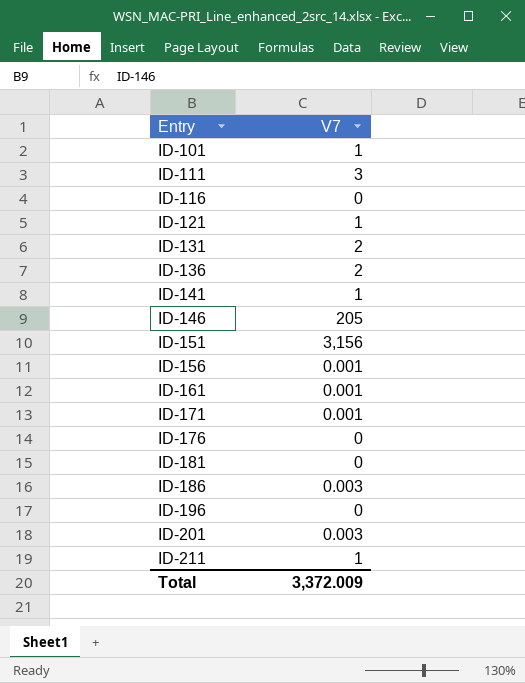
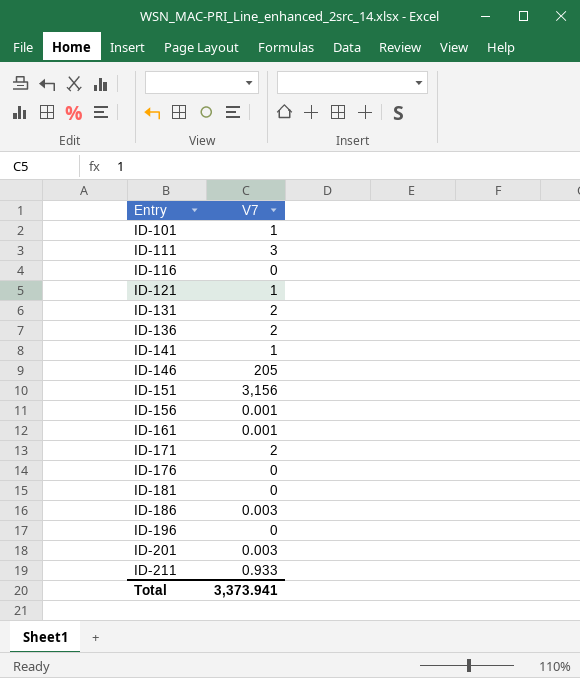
ID-171 | V7: 0.001 -> 2
ID-211 | V7: 1 -> 0.933
Total | V7: 3,372.009 -> 3,373.941

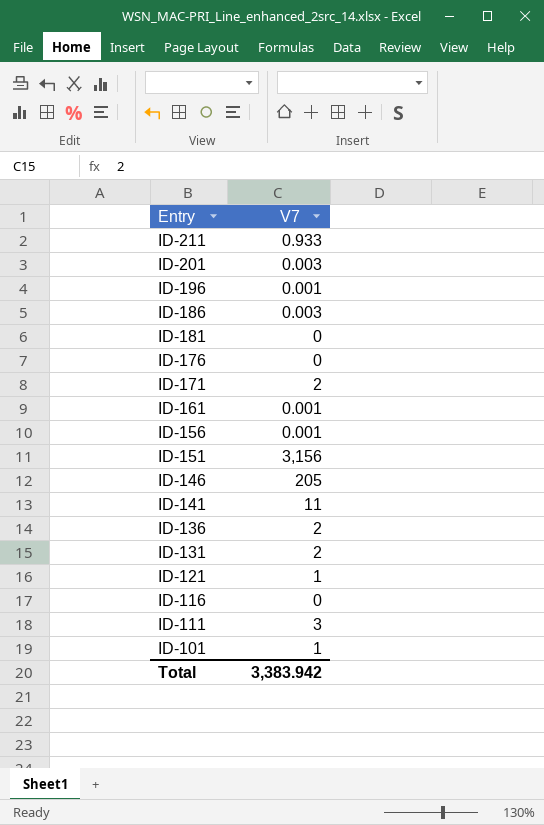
row order: Entry ascending -> Entry descending
ID-196 | V7: 0 -> 0.001
ID-141 | V7: 1 -> 11
Total | V7: 3,373.941 -> 3,383.942

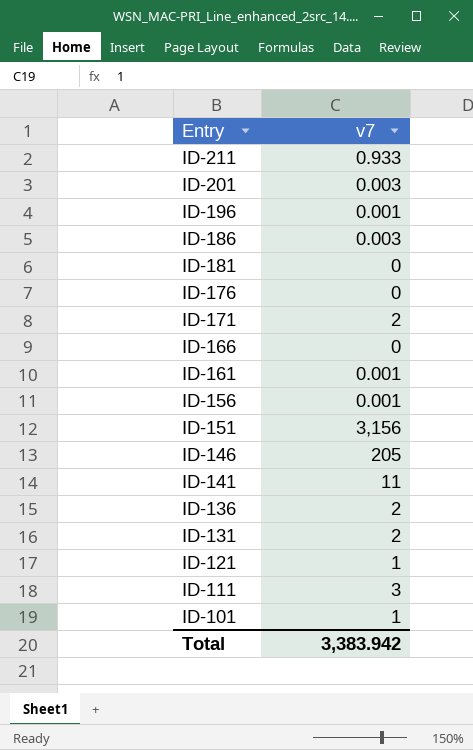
column name: V7 -> v7
row ID-116: 0 -> none
row ID-166: none -> 0

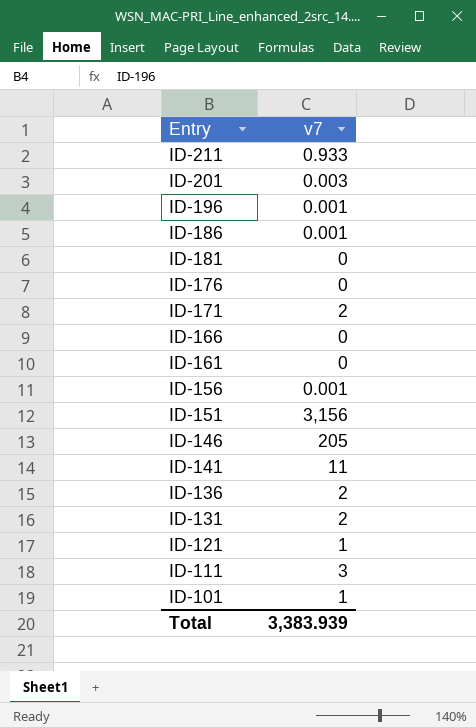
ID-186 | v7: 0.003 -> 0.001
ID-161 | v7: 0.001 -> 0
Total | v7: 3,383.942 -> 3,383.939

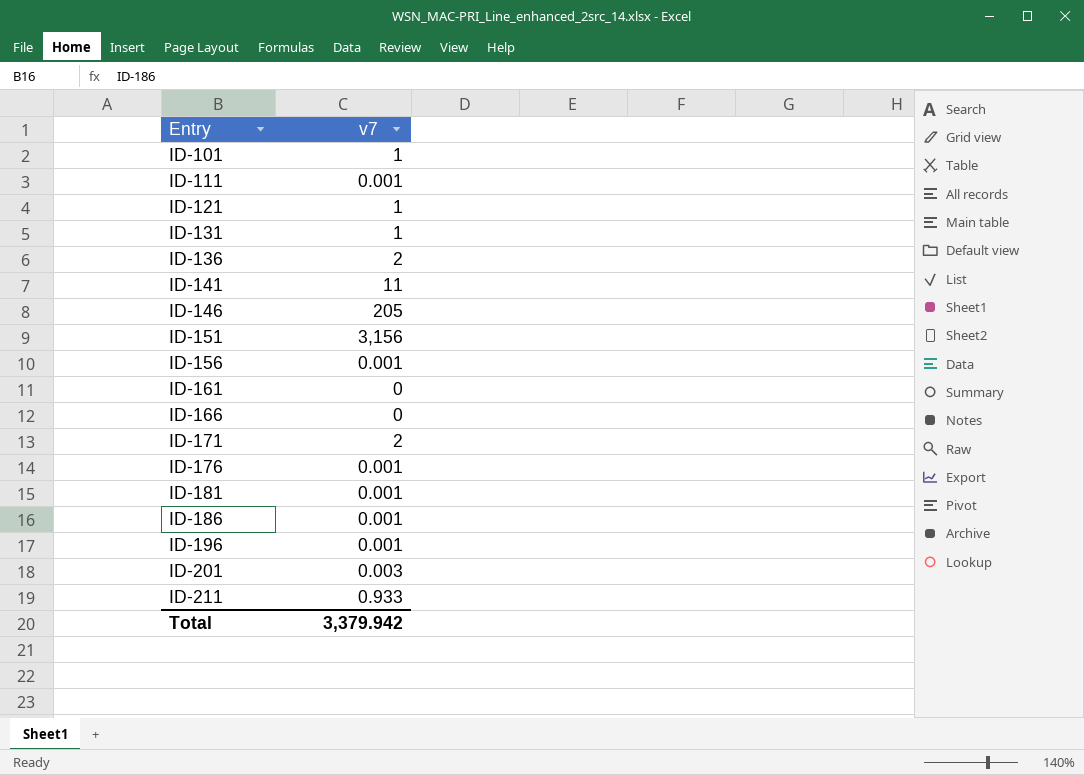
row order: Entry descending -> Entry ascending
ID-111 | v7: 3 -> 0.001
ID-131 | v7: 2 -> 1
ID-176 | v7: 0 -> 0.001
ID-181 | v7: 0 -> 0.001
Total | v7: 3,383.939 -> 3,379.942

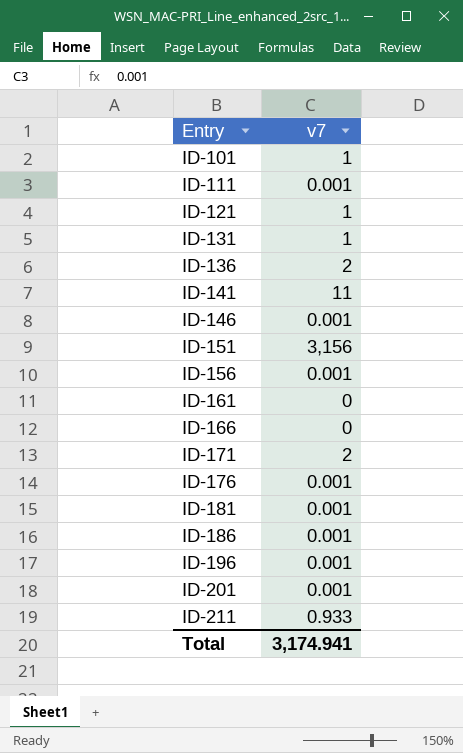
ID-146 | v7: 205 -> 0.001
ID-201 | v7: 0.003 -> 0.001
Total | v7: 3,379.942 -> 3,174.941

